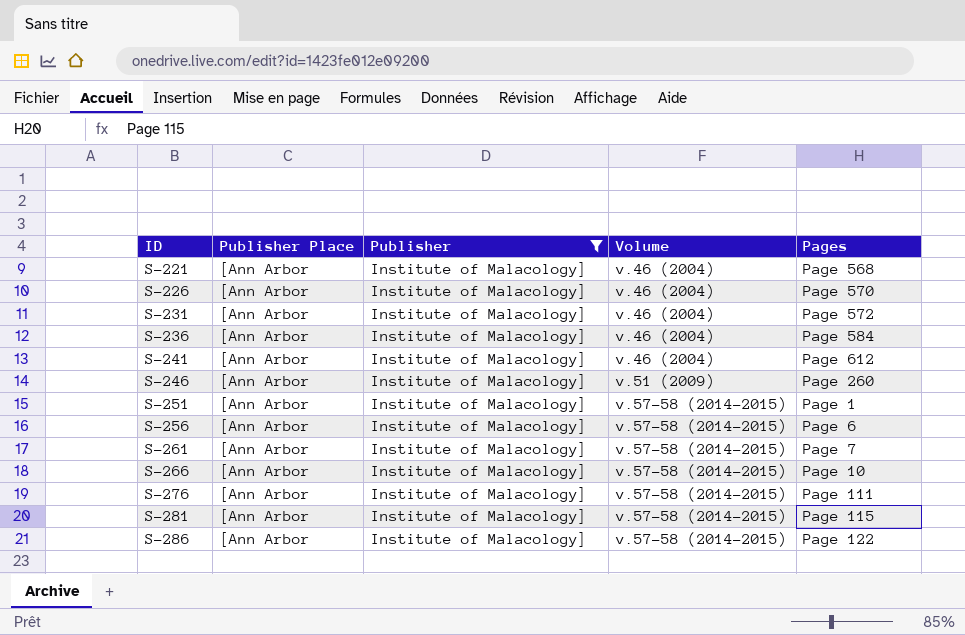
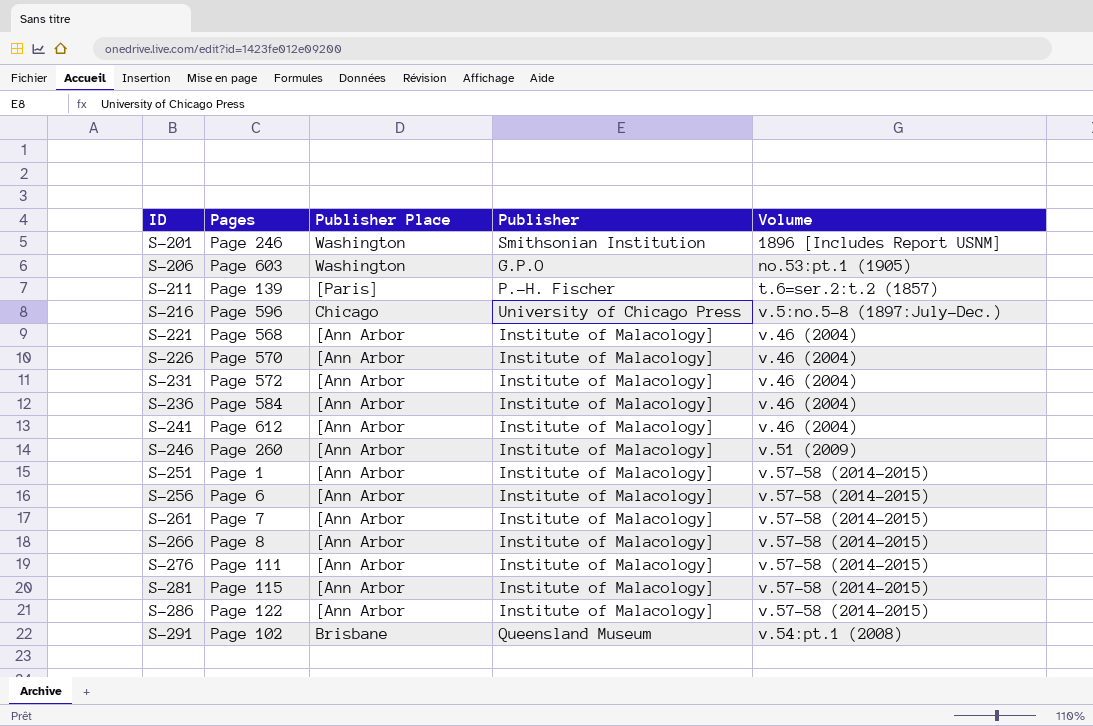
filter: Publisher = Institute of Malacology] -> none
column Pages | position: 5 -> 2
S-266 | Pages: Page 10 -> Page 8

